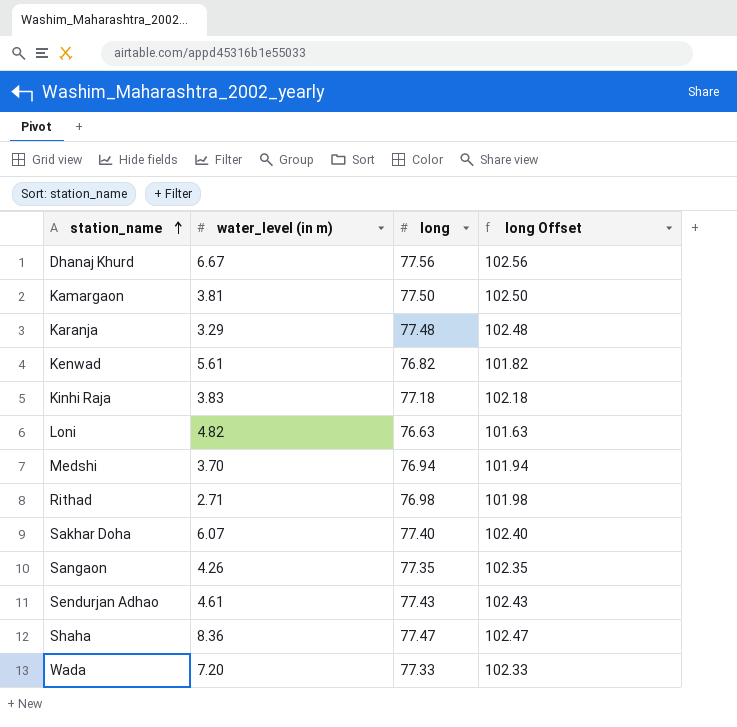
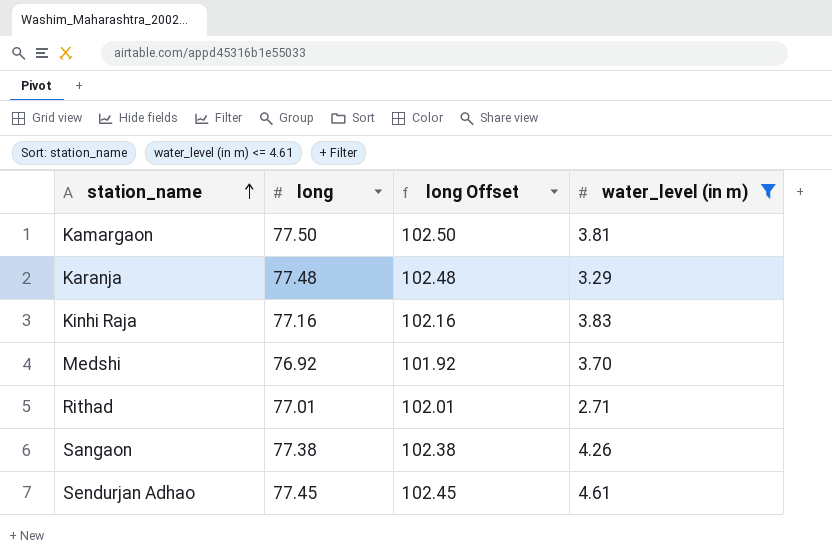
filter: none -> water_level (in m) <= 4.61
column water_level (in m) | position: 2 -> 4
Kinhi Raja | long: 77.18 -> 77.16
Kinhi Raja | long Offset: 102.18 -> 102.16
Medshi | long: 76.94 -> 76.92
Medshi | long Offset: 101.94 -> 101.92
Rithad | long: 76.98 -> 77.01
Rithad | long Offset: 101.98 -> 102.01
Sangaon | long: 77.35 -> 77.38
Sangaon | long Offset: 102.35 -> 102.38
Sendurjan Adhao | long: 77.43 -> 77.45
Sendurjan Adhao | long Offset: 102.43 -> 102.45

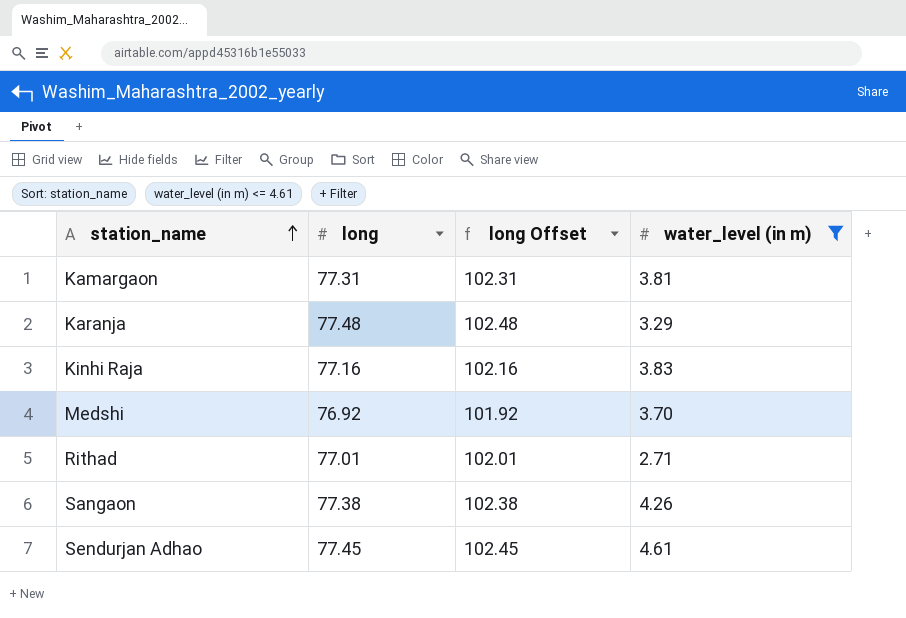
Kamargaon | long: 77.50 -> 77.31
Kamargaon | long Offset: 102.50 -> 102.31

